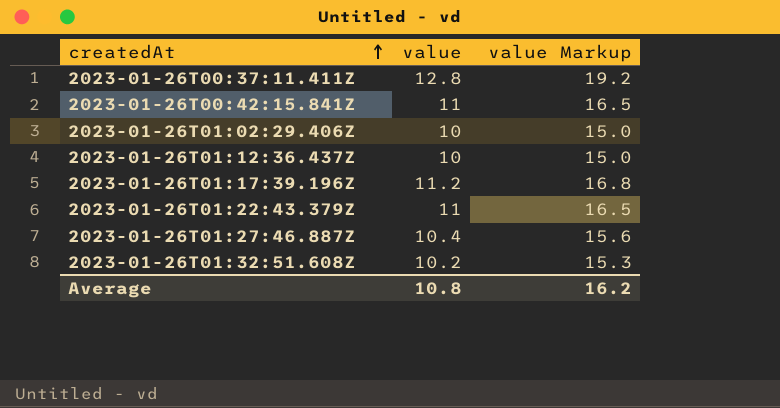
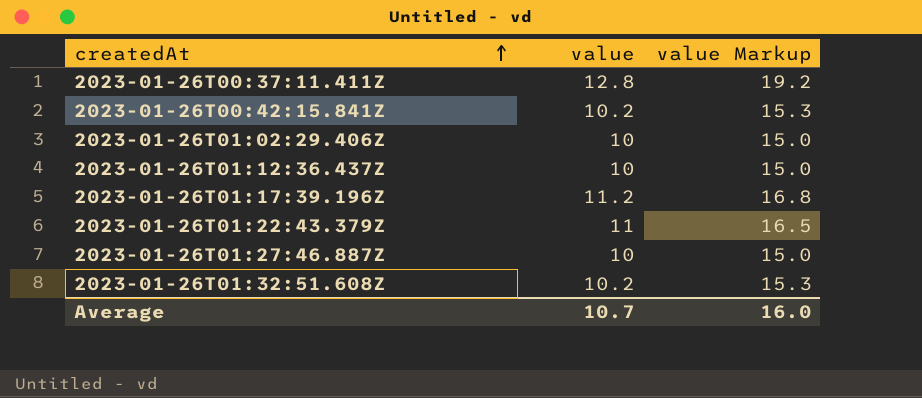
2023-01-26T00:42:15.841Z | value: 11 -> 10.2
2023-01-26T00:42:15.841Z | value Markup: 16.5 -> 15.3
2023-01-26T01:27:46.887Z | value: 10.4 -> 10
2023-01-26T01:27:46.887Z | value Markup: 15.6 -> 15.0
Average | value: 10.8 -> 10.7
Average | value Markup: 16.2 -> 16.0

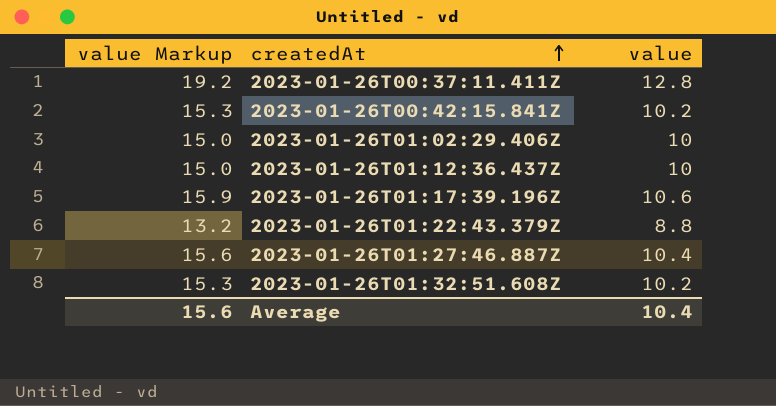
column value Markup | position: 3 -> 1
2023-01-26T01:17:39.196Z | value Markup: 16.8 -> 15.9
2023-01-26T01:17:39.196Z | value: 11.2 -> 10.6
2023-01-26T01:22:43.379Z | value Markup: 16.5 -> 13.2
2023-01-26T01:22:43.379Z | value: 11 -> 8.8
2023-01-26T01:27:46.887Z | value Markup: 15.0 -> 15.6
2023-01-26T01:27:46.887Z | value: 10 -> 10.4
Average | value Markup: 16.0 -> 15.6
Average | value: 10.7 -> 10.4

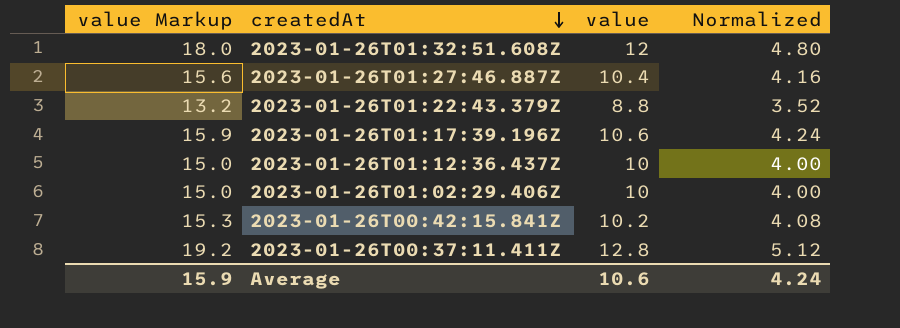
row order: createdAt ascending -> createdAt descending
column Normalized | formula: none -> [value] * 0.4
2023-01-26T01:32:51.608Z | value Markup: 15.3 -> 18.0
2023-01-26T01:32:51.608Z | value: 10.2 -> 12
Average | value Markup: 15.6 -> 15.9
Average | value: 10.4 -> 10.6

